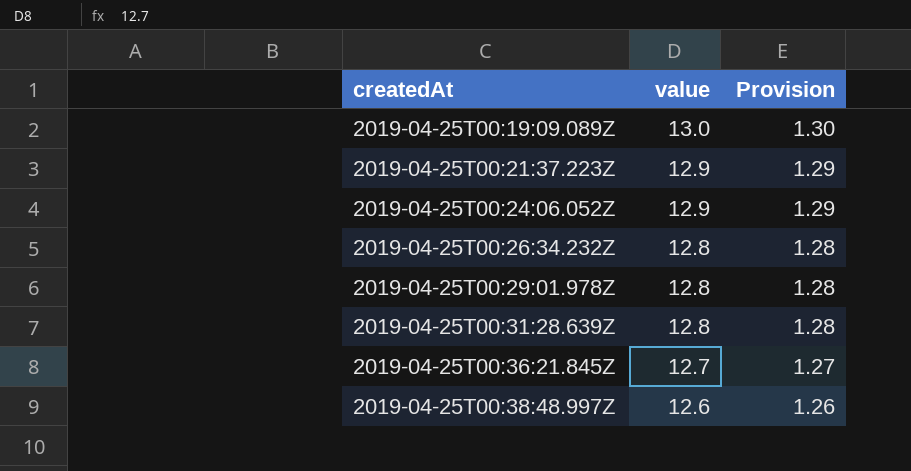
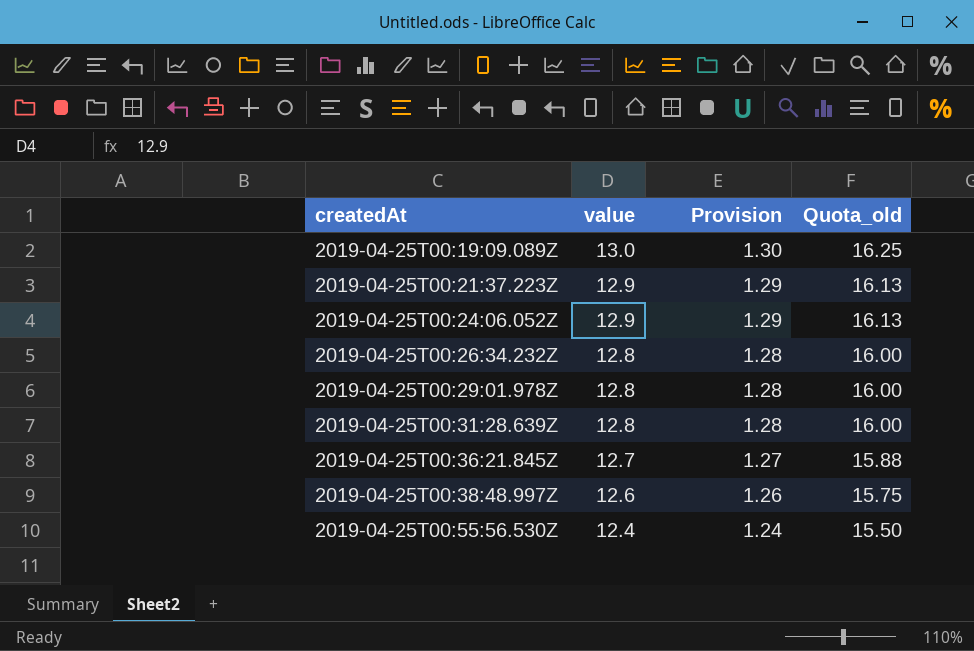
column Quota_old | formula: none -> [value] * 1.25
row 2019-04-25T00:55:56.530Z: none -> 12.4 | 1.24 | 15.50

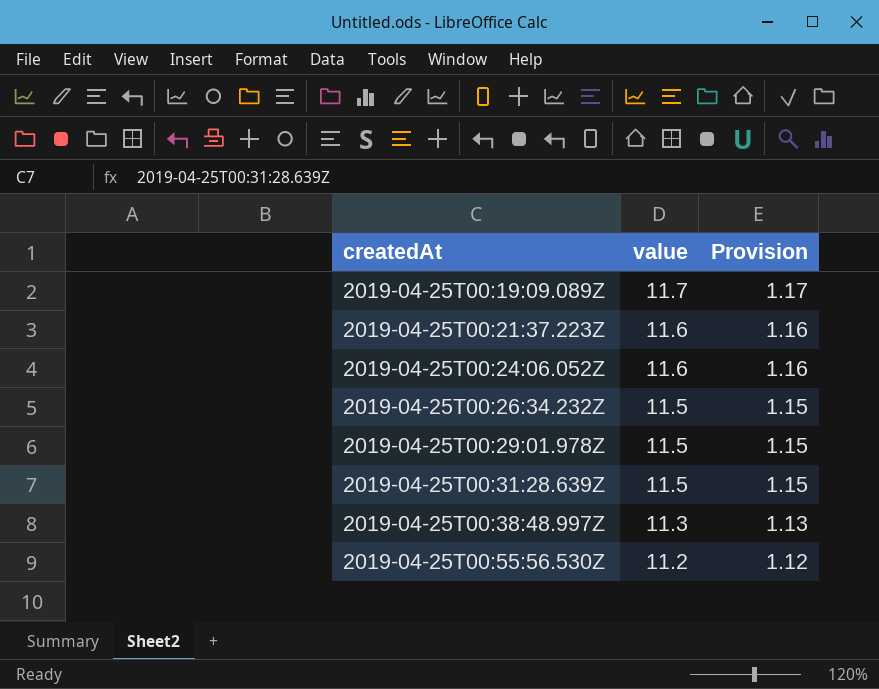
column Quota_old | formula: [value] * 1.25 -> none
row 2019-04-25T00:36:21.845Z: 12.7 | 1.27 | 15.88 -> none
2019-04-25T00:19:09.089Z | value: 13.0 -> 11.7
2019-04-25T00:19:09.089Z | Provision: 1.30 -> 1.17
2019-04-25T00:21:37.223Z | value: 12.9 -> 11.6
2019-04-25T00:21:37.223Z | Provision: 1.29 -> 1.16
2019-04-25T00:24:06.052Z | value: 12.9 -> 11.6
2019-04-25T00:24:06.052Z | Provision: 1.29 -> 1.16
2019-04-25T00:26:34.232Z | value: 12.8 -> 11.5
2019-04-25T00:26:34.232Z | Provision: 1.28 -> 1.15
2019-04-25T00:29:01.978Z | value: 12.8 -> 11.5
2019-04-25T00:29:01.978Z | Provision: 1.28 -> 1.15
2019-04-25T00:31:28.639Z | value: 12.8 -> 11.5
2019-04-25T00:31:28.639Z | Provision: 1.28 -> 1.15
2019-04-25T00:38:48.997Z | value: 12.6 -> 11.3
2019-04-25T00:38:48.997Z | Provision: 1.26 -> 1.13
2019-04-25T00:55:56.530Z | value: 12.4 -> 11.2
2019-04-25T00:55:56.530Z | Provision: 1.24 -> 1.12

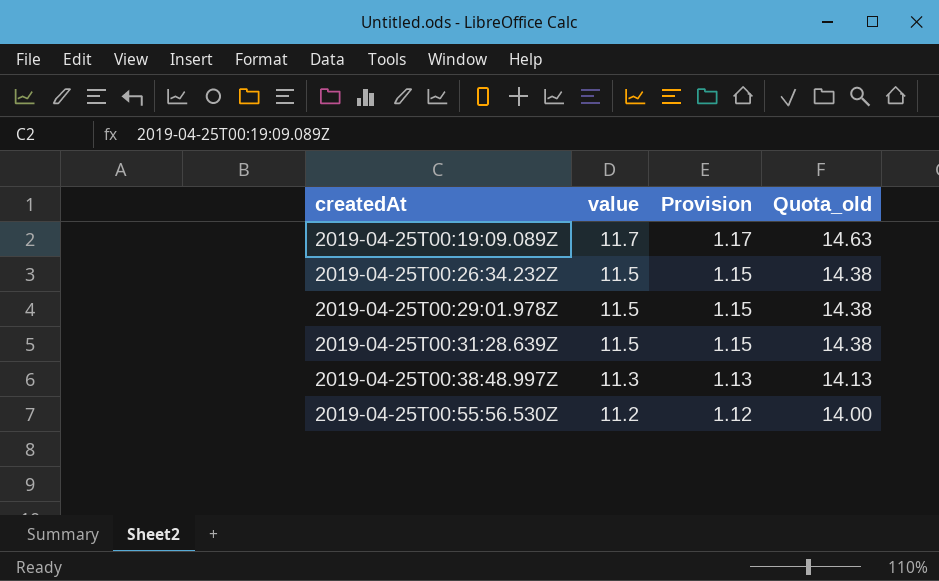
column Quota_old | formula: none -> [value] * 1.25
row 2019-04-25T00:21:37.223Z: 11.6 | 1.16 -> none
row 2019-04-25T00:24:06.052Z: 11.6 | 1.16 -> none

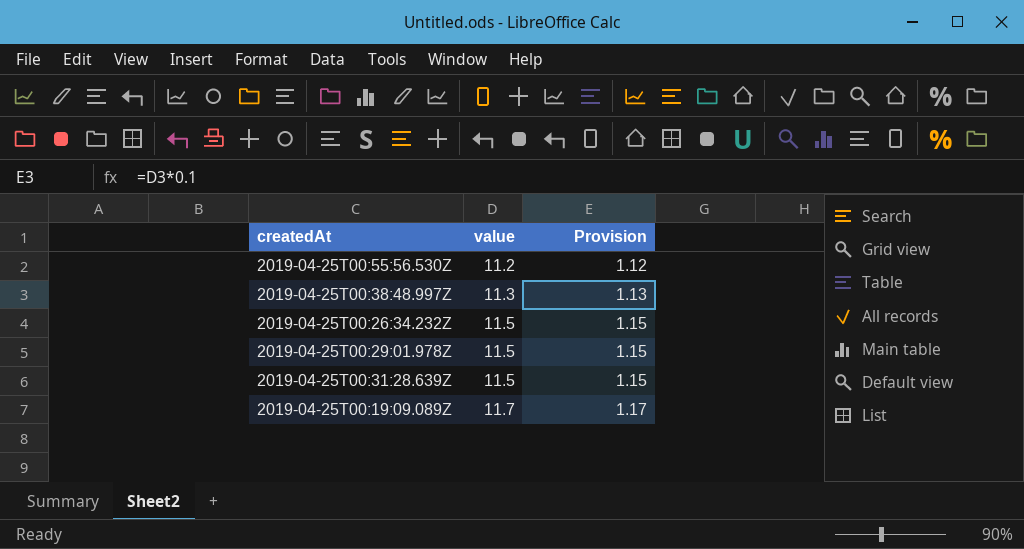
row order: createdAt ascending -> value ascending
column Quota_old | formula: [value] * 1.25 -> none

